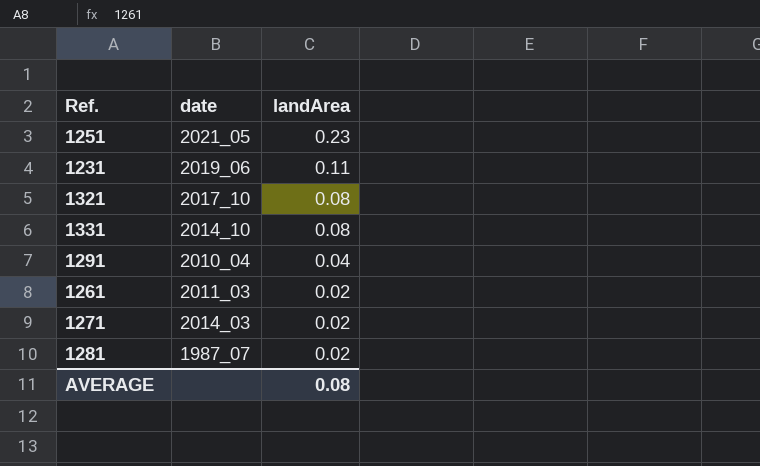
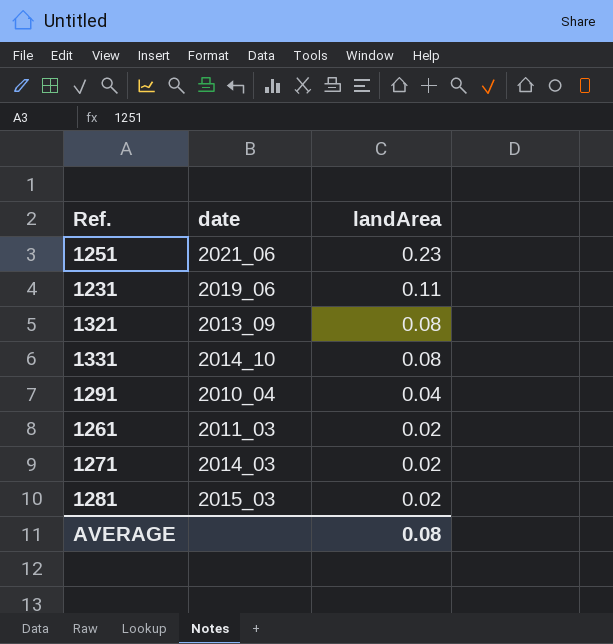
1251 | date: 2021_05 -> 2021_06
1321 | date: 2017_10 -> 2013_09
1281 | date: 1987_07 -> 2015_03

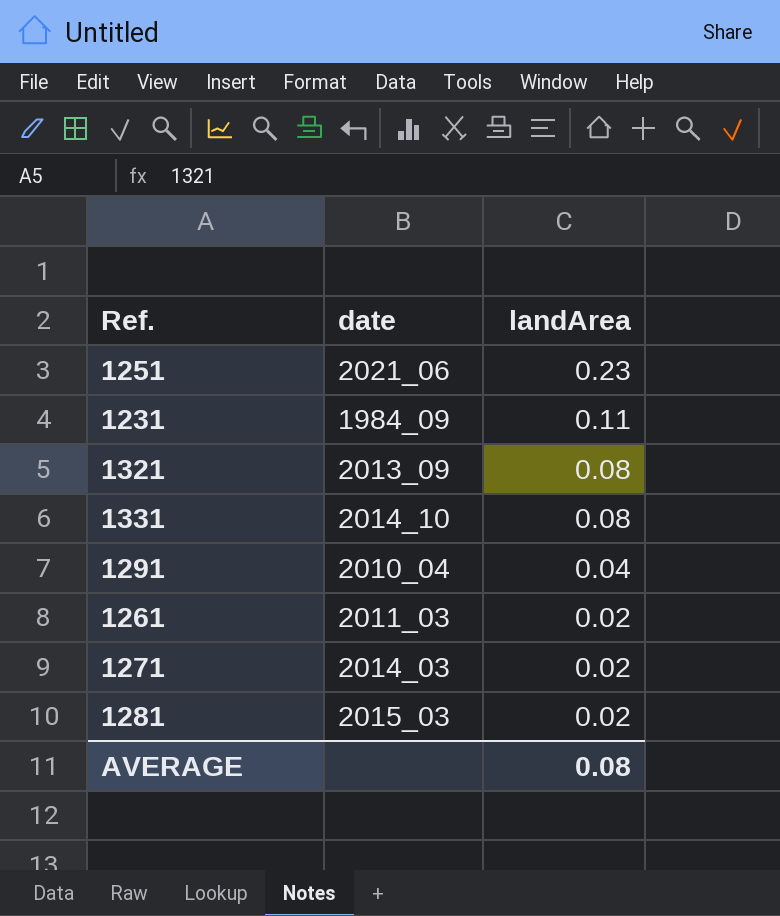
1231 | date: 2019_06 -> 1984_09

